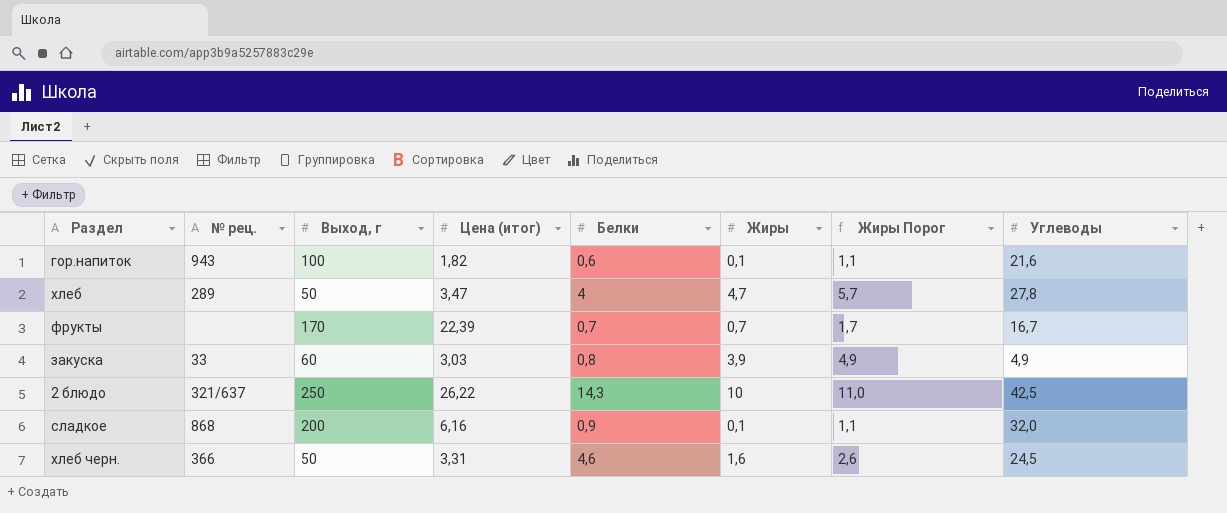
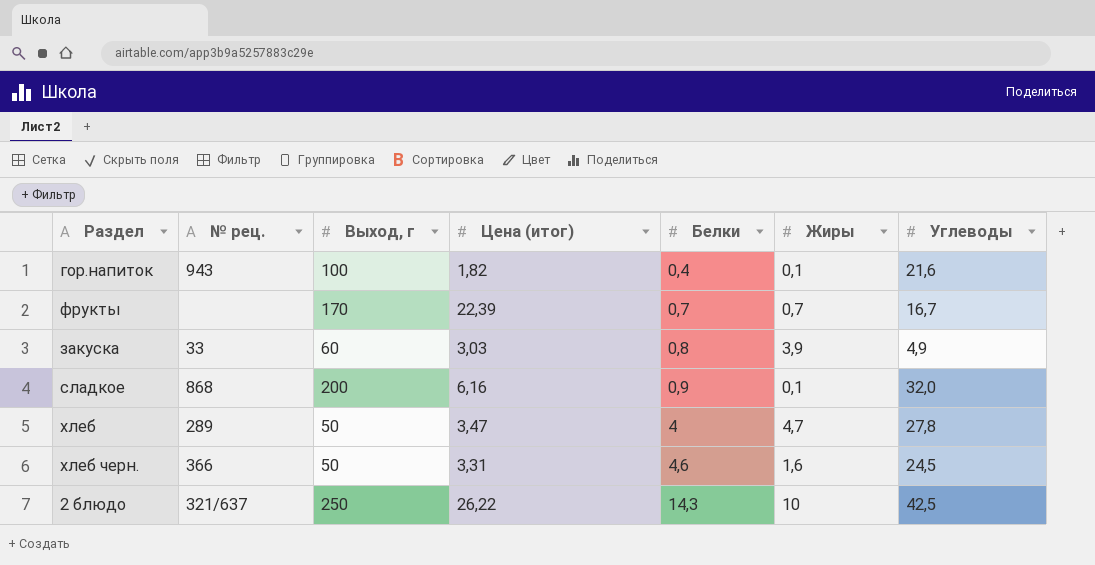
row order: none -> Белки ascending
column Жиры Порог | formula: [Жиры] + 1 -> none
гор.напиток | Белки: 0,6 -> 0,4

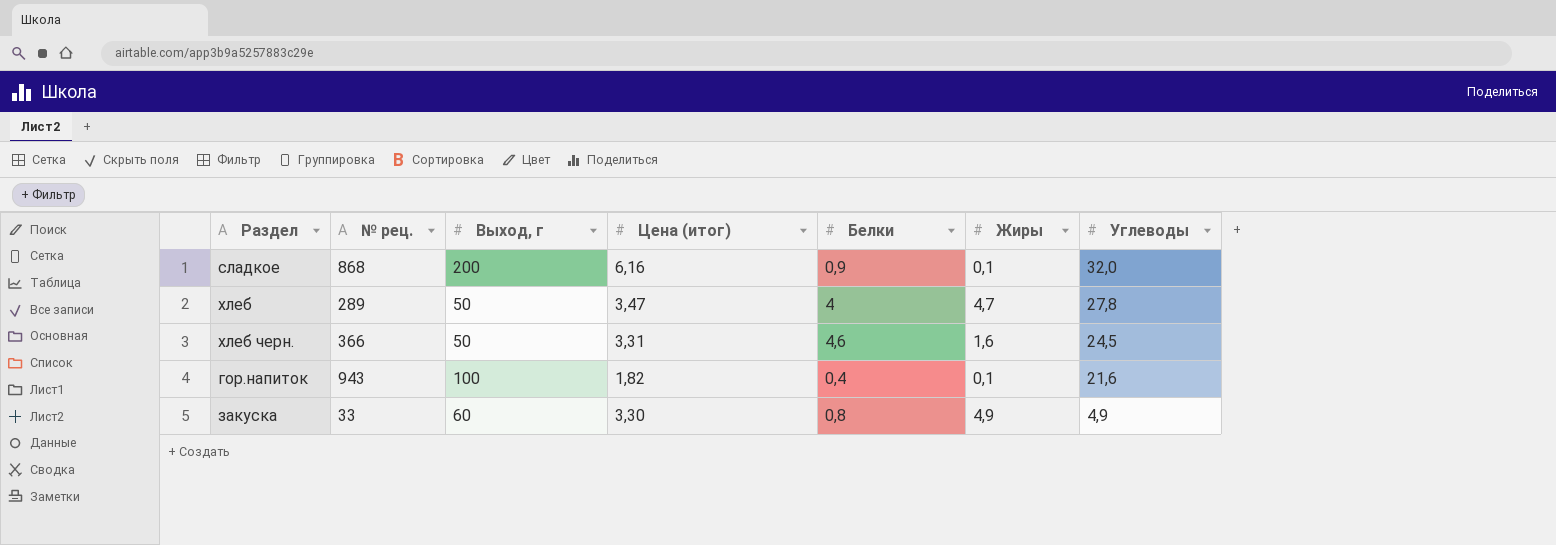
row order: Белки ascending -> Углеводы descending
row фрукты: none | 170 | 22,39 | 0,7 | 0,7 | 16,7 -> none
row 2 блюдо: 321/637 | 250 | 26,22 | 14,3 | 10 | 42,5 -> none
закуска | Цена (итог): 3,03 -> 3,30
закуска | Жиры: 3,9 -> 4,9

